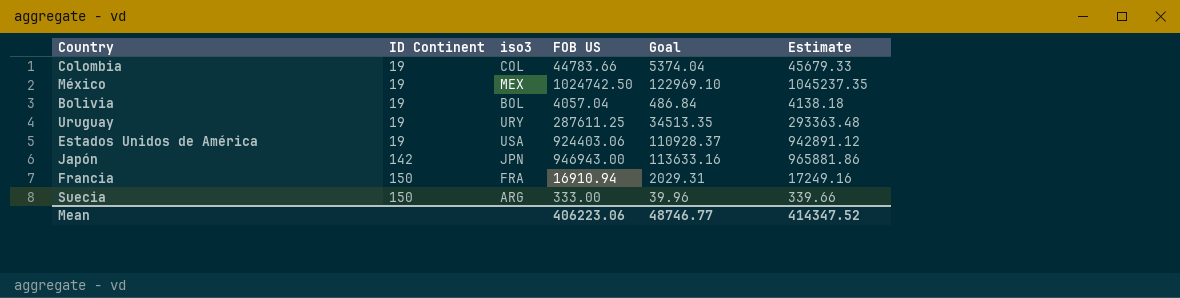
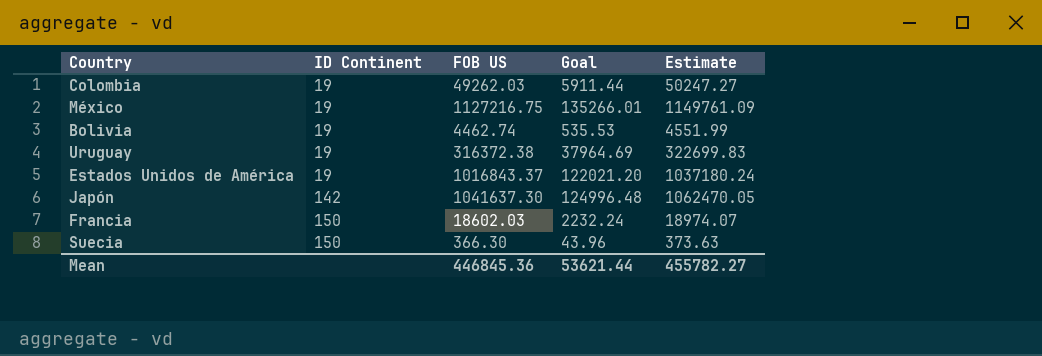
column iso3 | position: 3 -> none
Colombia | FOB US: 44783.66 -> 49262.03
Colombia | Goal: 5374.04 -> 5911.44
Colombia | Estimate: 45679.33 -> 50247.27
México | FOB US: 1024742.50 -> 1127216.75
México | Goal: 122969.10 -> 135266.01
México | Estimate: 1045237.35 -> 1149761.09
Bolivia | FOB US: 4057.04 -> 4462.74
Bolivia | Goal: 486.84 -> 535.53
Bolivia | Estimate: 4138.18 -> 4551.99
Uruguay | FOB US: 287611.25 -> 316372.38
Uruguay | Goal: 34513.35 -> 37964.69
Uruguay | Estimate: 293363.48 -> 322699.83
Estados Unidos de América | FOB US: 924403.06 -> 1016843.37
Estados Unidos de América | Goal: 110928.37 -> 122021.20
Estados Unidos de América | Estimate: 942891.12 -> 1037180.24
Japón | FOB US: 946943.00 -> 1041637.30
Japón | Goal: 113633.16 -> 124996.48
Japón | Estimate: 965881.86 -> 1062470.05
Francia | FOB US: 16910.94 -> 18602.03
Francia | Goal: 2029.31 -> 2232.24
Francia | Estimate: 17249.16 -> 18974.07
Suecia | FOB US: 333.00 -> 366.30
Suecia | Goal: 39.96 -> 43.96
Suecia | Estimate: 339.66 -> 373.63
Mean | FOB US: 406223.06 -> 446845.36
Mean | Goal: 48746.77 -> 53621.44
Mean | Estimate: 414347.52 -> 455782.27

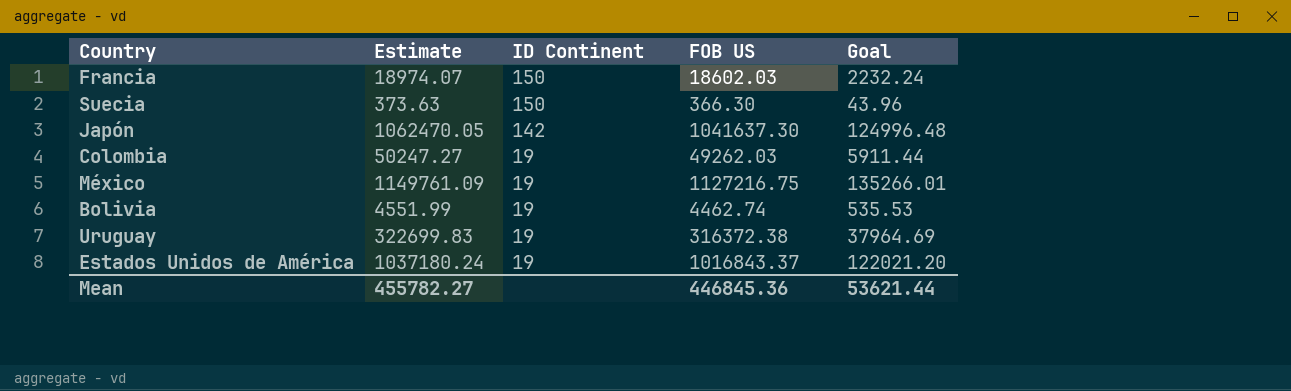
row order: ID Continent ascending -> ID Continent descending
column Estimate | position: 5 -> 2

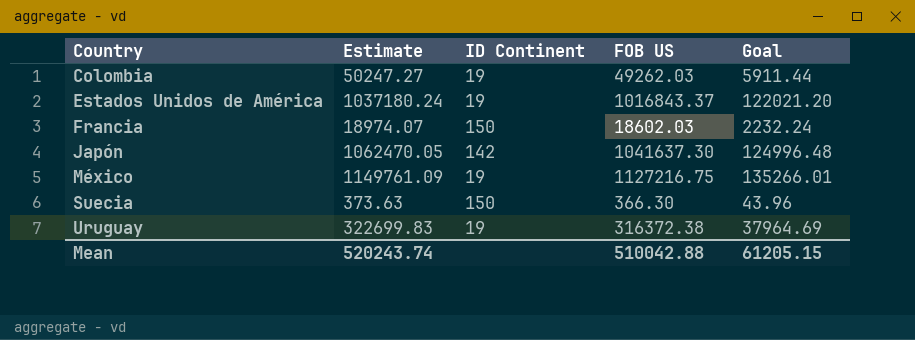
row order: ID Continent descending -> Country ascending
row Bolivia: 4551.99 | 19 | 4462.74 | 535.53 -> none
Mean | Estimate: 455782.27 -> 520243.74
Mean | FOB US: 446845.36 -> 510042.88
Mean | Goal: 53621.44 -> 61205.15

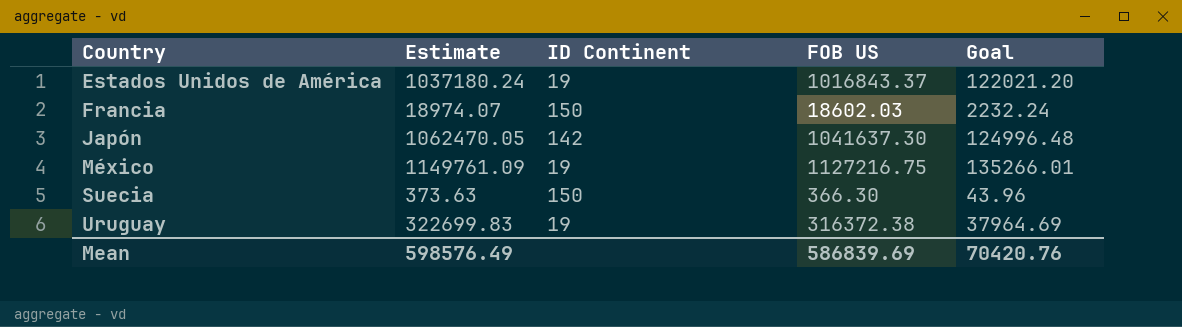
row Colombia: 50247.27 | 19 | 49262.03 | 5911.44 -> none
Mean | Estimate: 520243.74 -> 598576.49
Mean | FOB US: 510042.88 -> 586839.69
Mean | Goal: 61205.15 -> 70420.76

